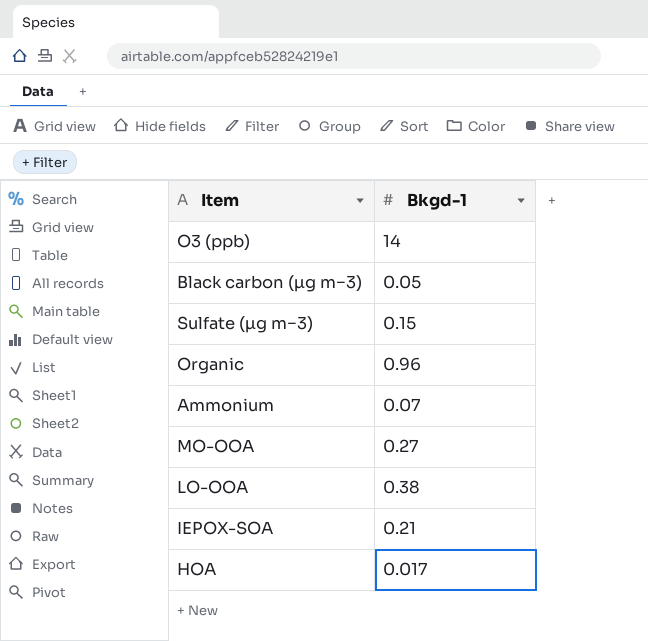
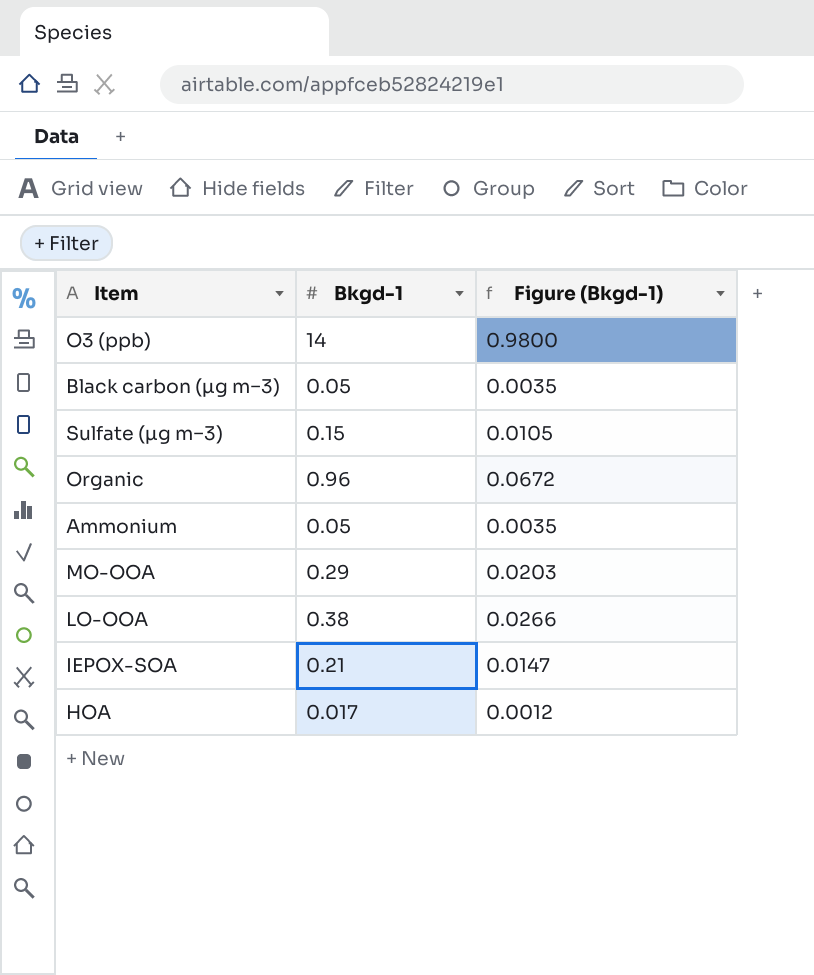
column Figure (Bkgd-1) | formula: none -> [Bkgd-1] * 0.07
Ammonium | Bkgd-1: 0.07 -> 0.05
MO-OOA | Bkgd-1: 0.27 -> 0.29

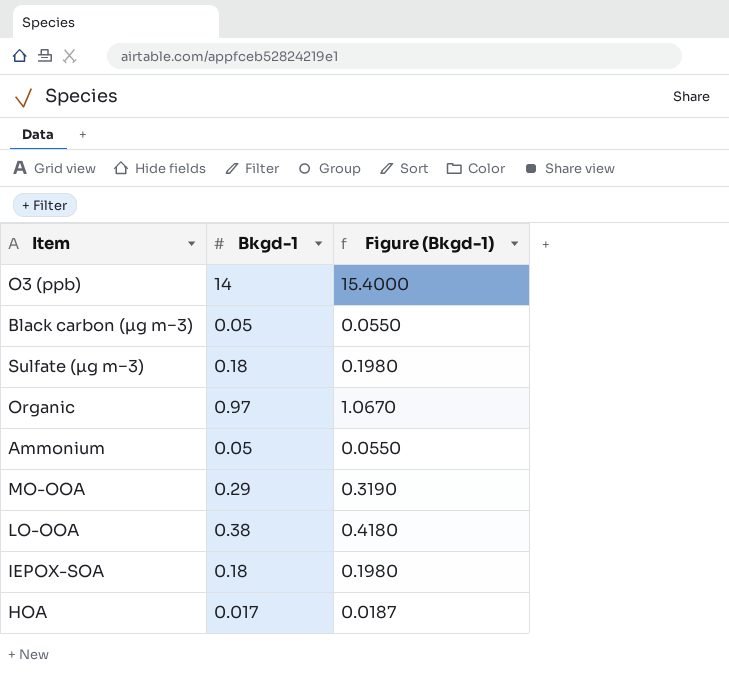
column Figure (Bkgd-1) | formula: [Bkgd-1] * 0.07 -> [Bkgd-1] * 1.1
Sulfate (µg m−3) | Bkgd-1: 0.15 -> 0.18
Organic | Bkgd-1: 0.96 -> 0.97
IEPOX-SOA | Bkgd-1: 0.21 -> 0.18

